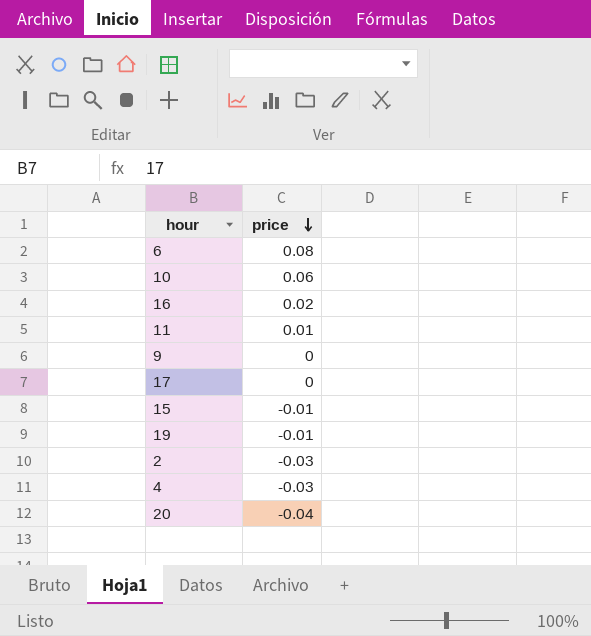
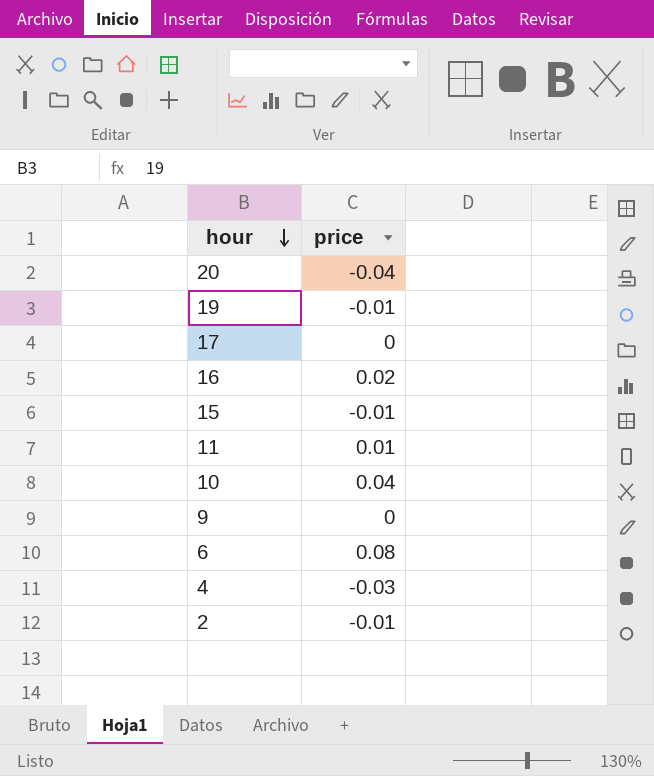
row order: price descending -> hour descending
10 | price: 0.06 -> 0.04
2 | price: -0.03 -> -0.01

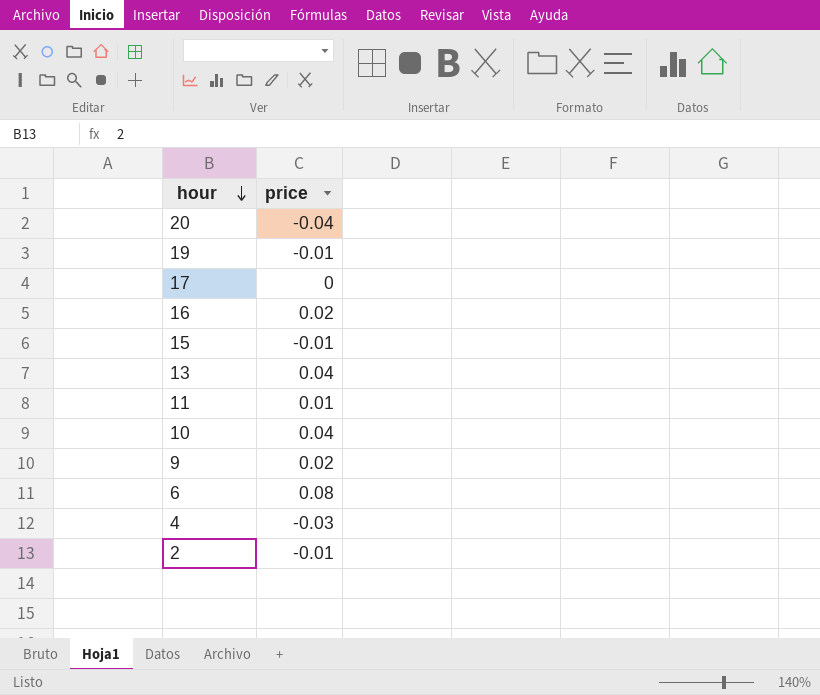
row 13: none -> 0.04
9 | price: 0 -> 0.02

